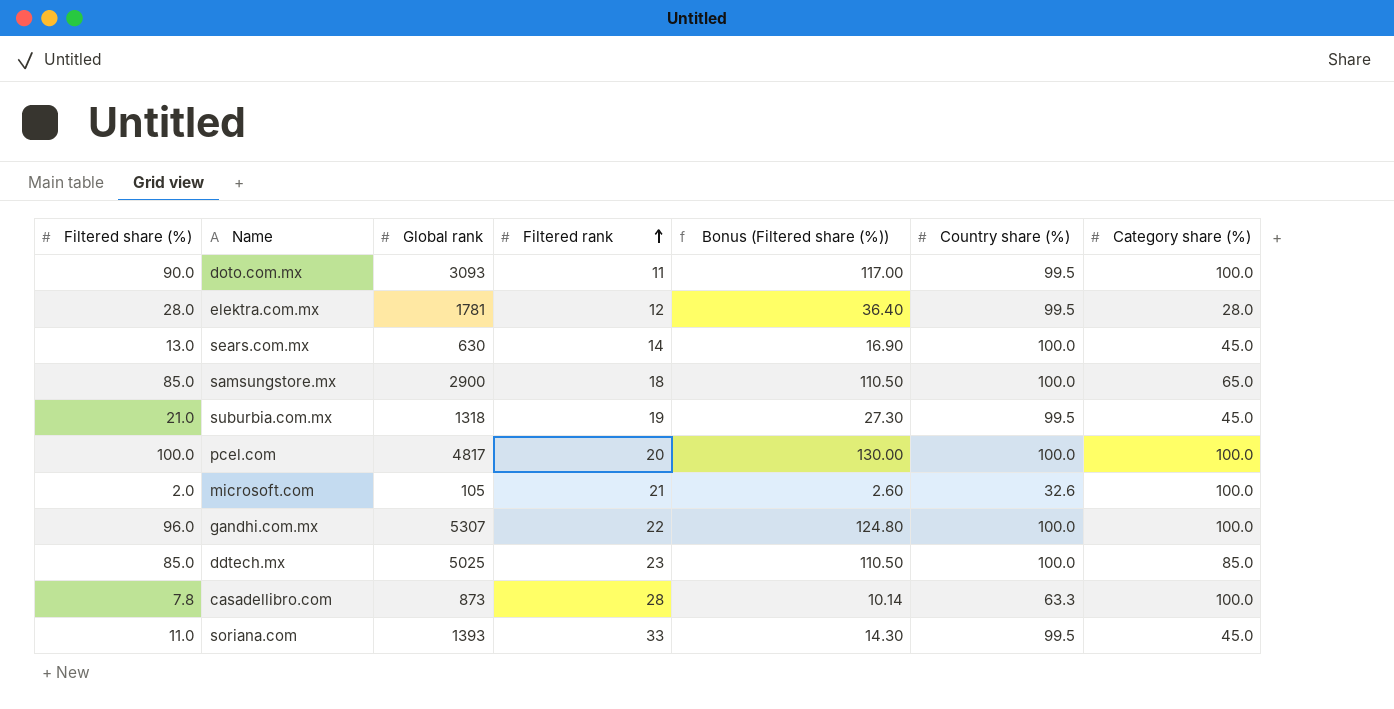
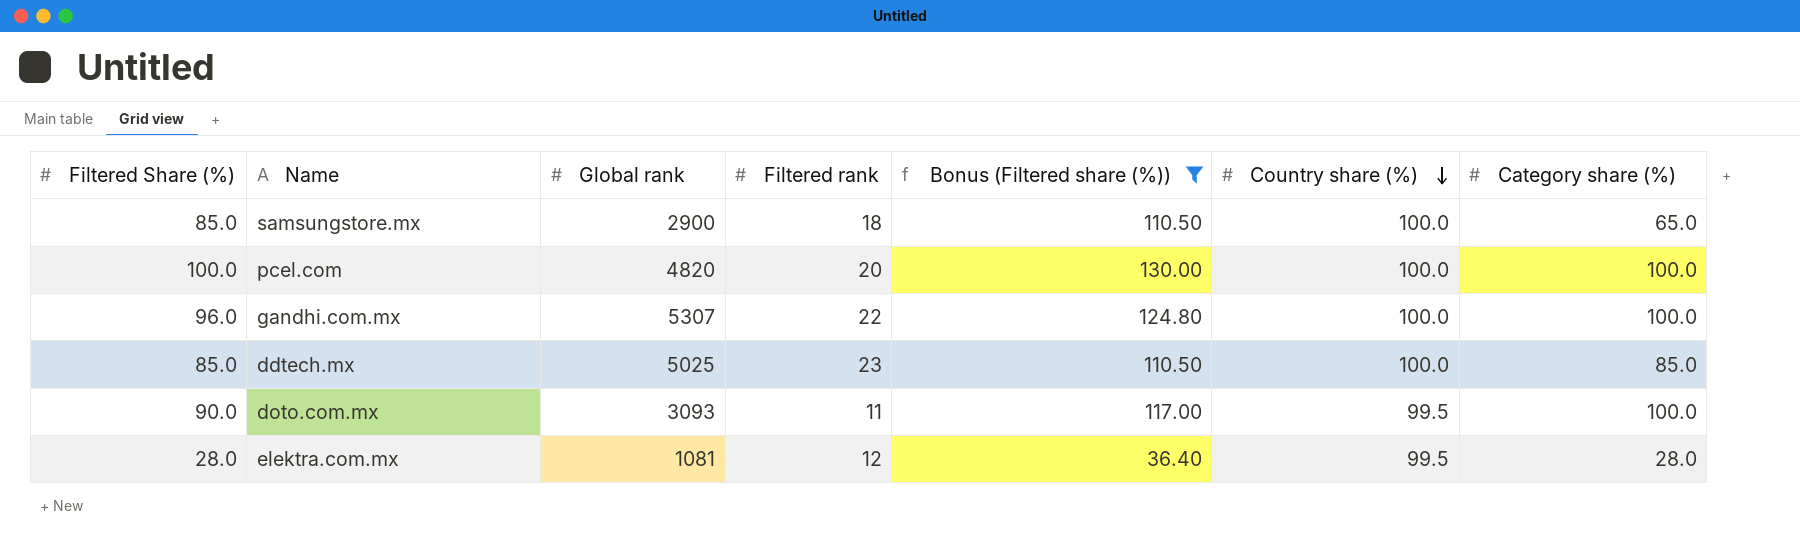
filter: none -> Bonus (Filtered share (%)) >= 36.40
row order: Filtered rank ascending -> Country share (%) descending
column name: Filtered share (%) -> Filtered Share (%)
pcel.com | Global rank: 4817 -> 4820
elektra.com.mx | Global rank: 1781 -> 1081

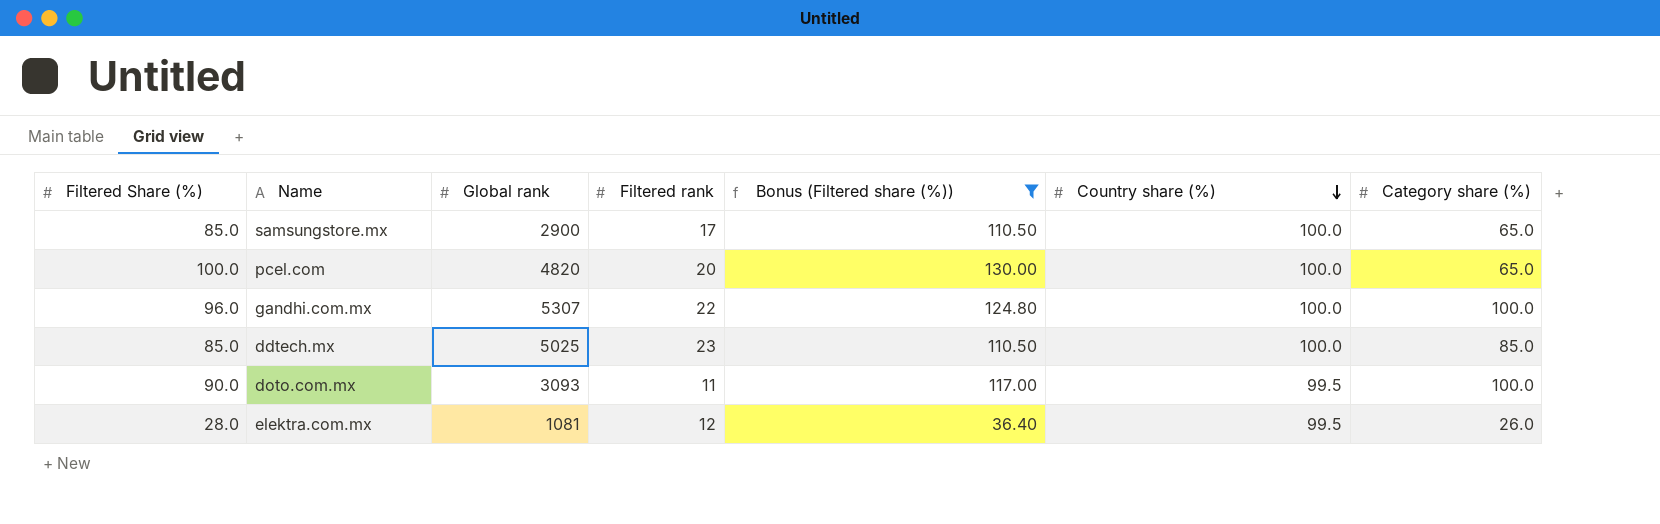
samsungstore.mx | Filtered rank: 18 -> 17
pcel.com | Category share (%): 100.0 -> 65.0
elektra.com.mx | Category share (%): 28.0 -> 26.0

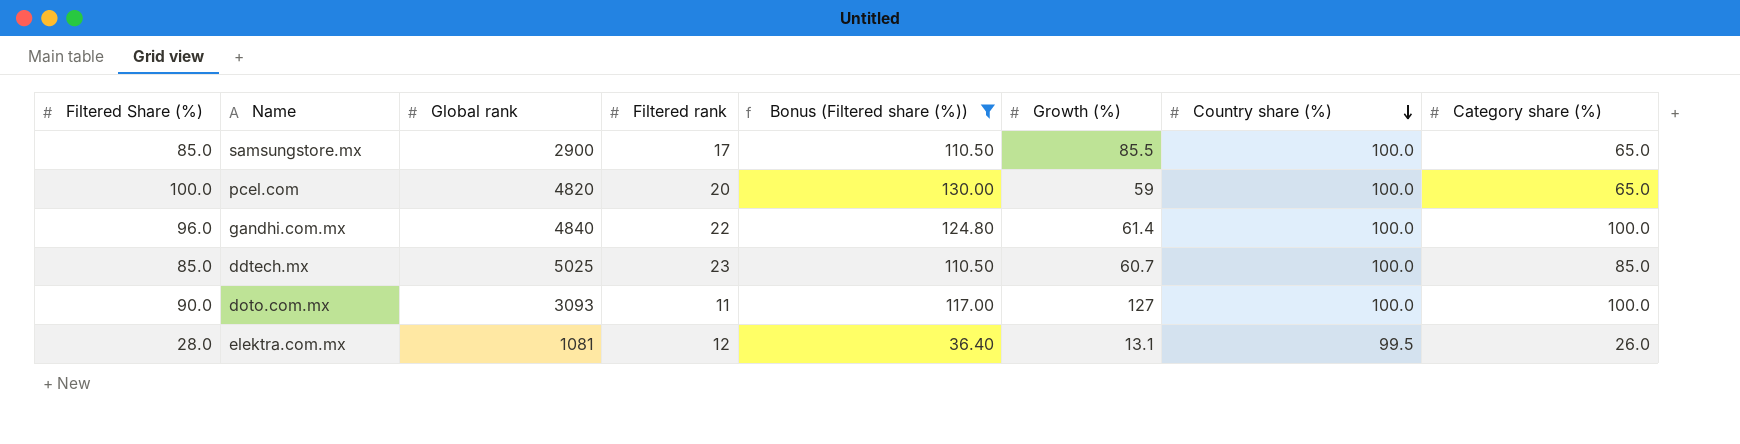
column Growth (%) | position: none -> 6
gandhi.com.mx | Global rank: 5307 -> 4840
doto.com.mx | Country share (%): 99.5 -> 100.0

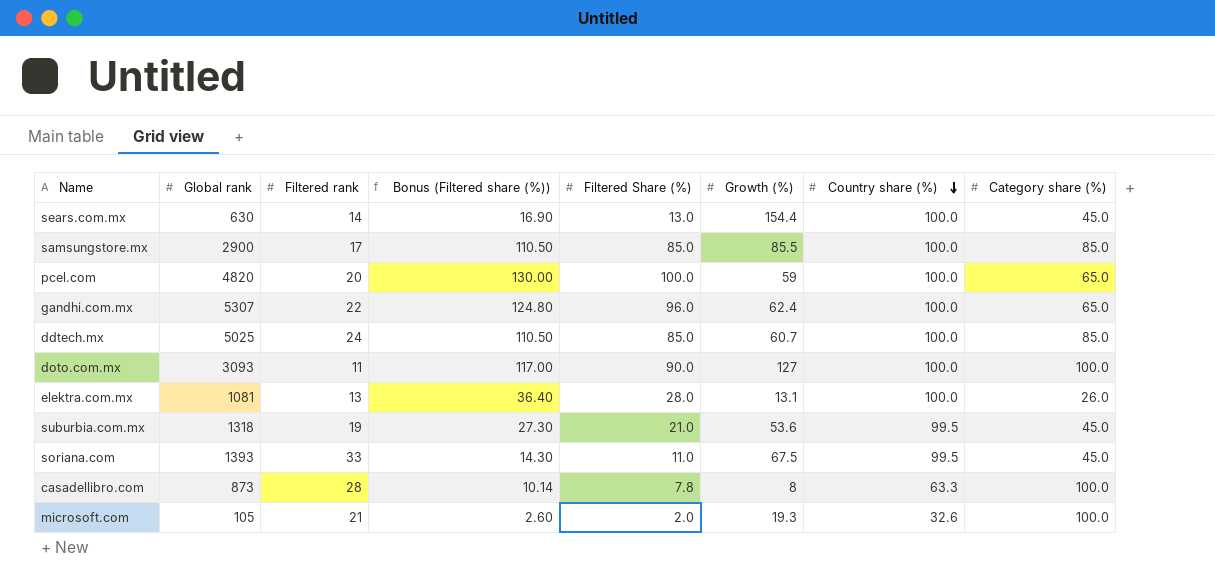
filter: Bonus (Filtered share (%)) >= 36.40 -> none
column Filtered Share (%) | position: 1 -> 5
samsungstore.mx | Category share (%): 65.0 -> 85.0
gandhi.com.mx | Global rank: 4840 -> 5307
gandhi.com.mx | Growth (%): 61.4 -> 62.4
gandhi.com.mx | Category share (%): 100.0 -> 65.0
ddtech.mx | Filtered rank: 23 -> 24
elektra.com.mx | Filtered rank: 12 -> 13
elektra.com.mx | Country share (%): 99.5 -> 100.0

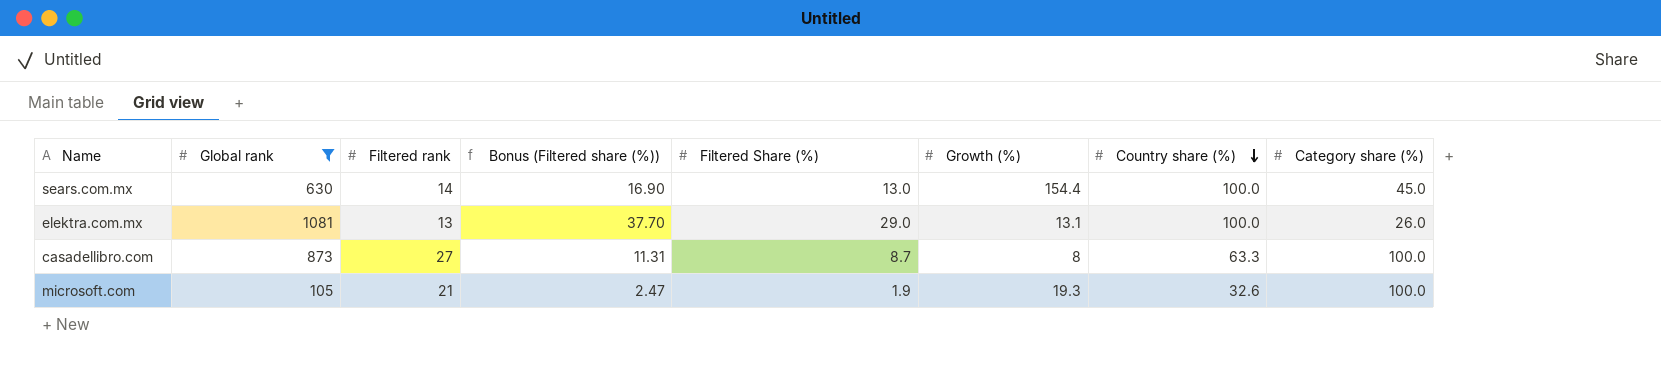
filter: none -> Global rank <= 1081
elektra.com.mx | Bonus (Filtered share (%)): 36.40 -> 37.70
elektra.com.mx | Filtered Share (%): 28.0 -> 29.0
casadellibro.com | Filtered rank: 28 -> 27
casadellibro.com | Bonus (Filtered share (%)): 10.14 -> 11.31
casadellibro.com | Filtered Share (%): 7.8 -> 8.7
microsoft.com | Bonus (Filtered share (%)): 2.60 -> 2.47
microsoft.com | Filtered Share (%): 2.0 -> 1.9

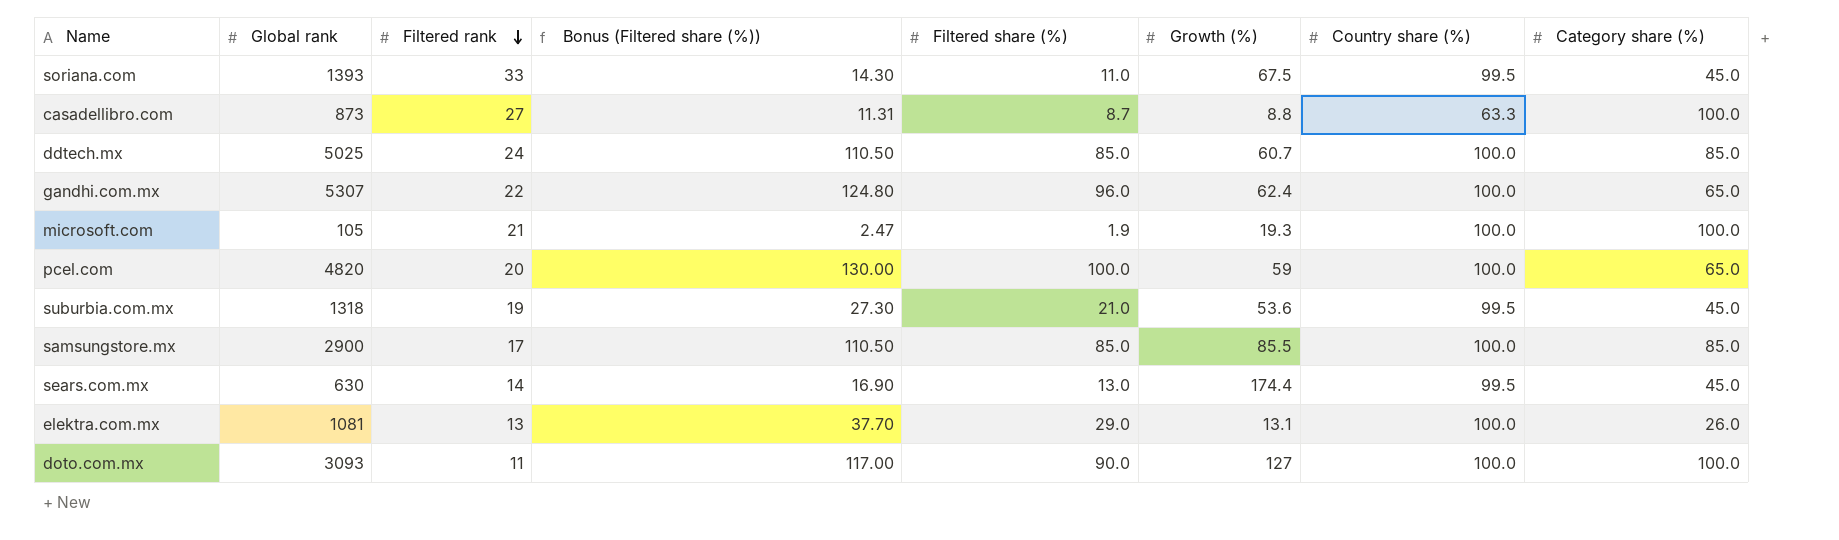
filter: Global rank <= 1081 -> none
row order: Country share (%) descending -> Filtered rank descending
column name: Filtered Share (%) -> Filtered share (%)
casadellibro.com | Growth (%): 8 -> 8.8
microsoft.com | Country share (%): 32.6 -> 100.0
sears.com.mx | Growth (%): 154.4 -> 174.4
sears.com.mx | Country share (%): 100.0 -> 99.5

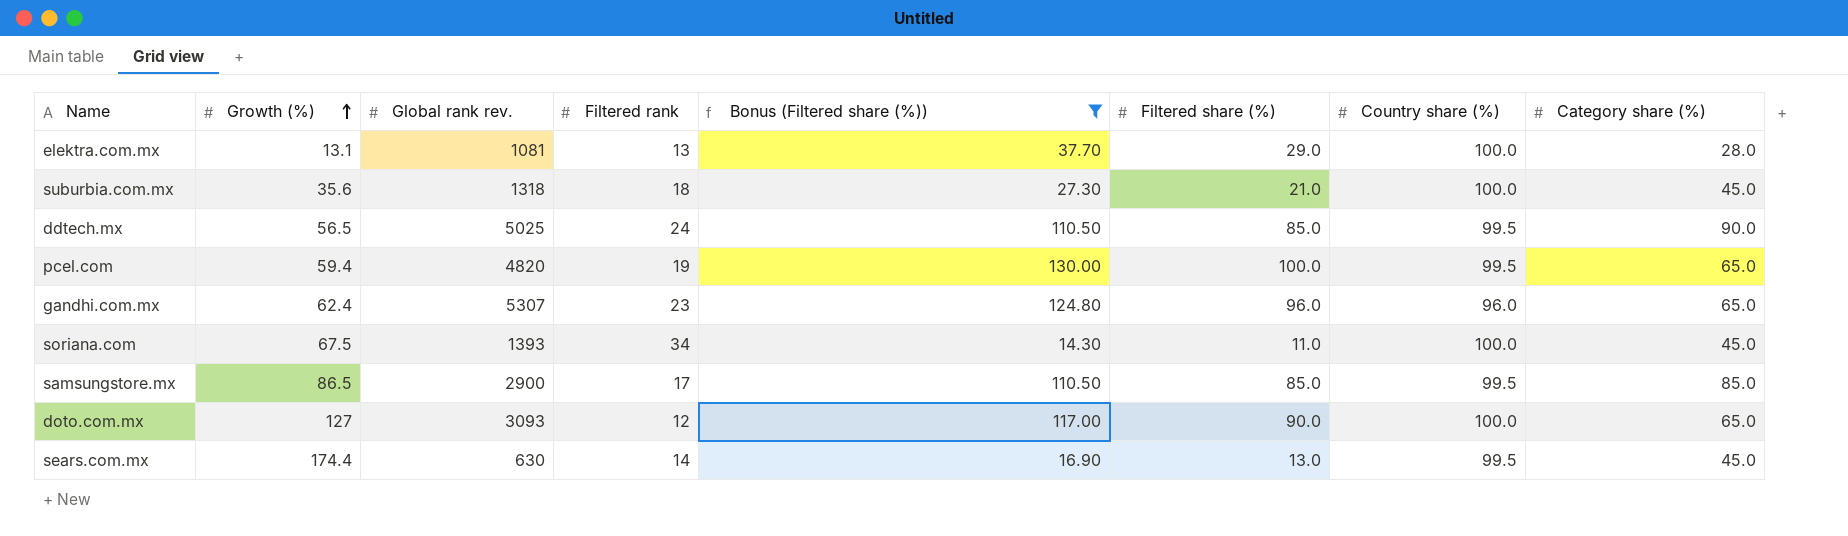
filter: none -> Bonus (Filtered share (%)) >= 14.30
row order: Filtered rank descending -> Growth (%) ascending
column Growth (%) | position: 6 -> 2
column name: Global rank -> Global rank rev.
elektra.com.mx | Category share (%): 26.0 -> 28.0
suburbia.com.mx | Growth (%): 53.6 -> 35.6
suburbia.com.mx | Filtered rank: 19 -> 18
suburbia.com.mx | Country share (%): 99.5 -> 100.0
ddtech.mx | Growth (%): 60.7 -> 56.5
ddtech.mx | Country share (%): 100.0 -> 99.5
ddtech.mx | Category share (%): 85.0 -> 90.0
pcel.com | Growth (%): 59 -> 59.4
pcel.com | Filtered rank: 20 -> 19
pcel.com | Country share (%): 100.0 -> 99.5
gandhi.com.mx | Filtered rank: 22 -> 23
gandhi.com.mx | Country share (%): 100.0 -> 96.0
soriana.com | Filtered rank: 33 -> 34
soriana.com | Country share (%): 99.5 -> 100.0
samsungstore.mx | Growth (%): 85.5 -> 86.5
samsungstore.mx | Country share (%): 100.0 -> 99.5
doto.com.mx | Filtered rank: 11 -> 12
doto.com.mx | Category share (%): 100.0 -> 65.0

